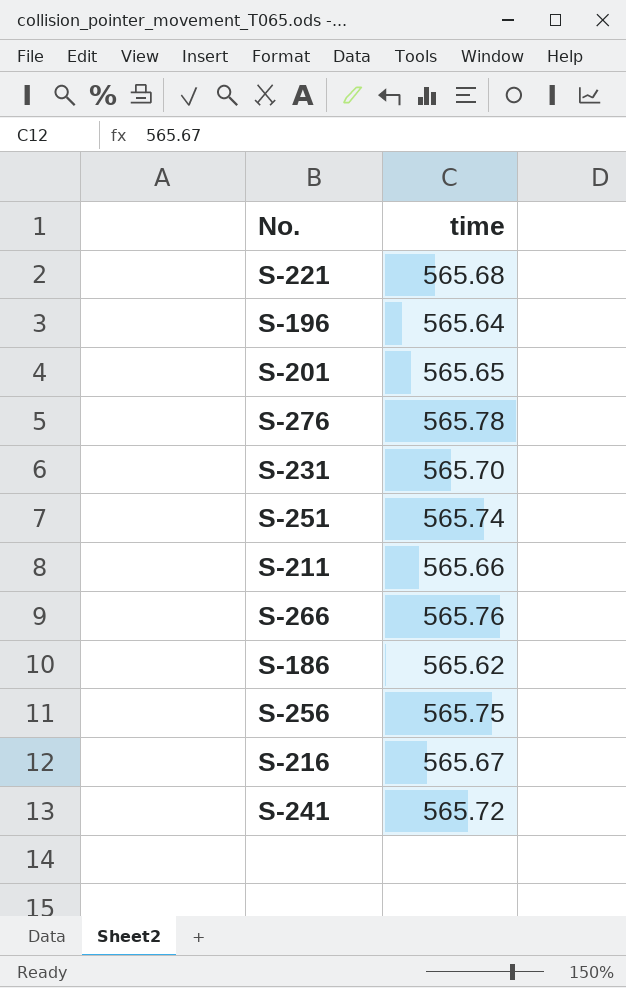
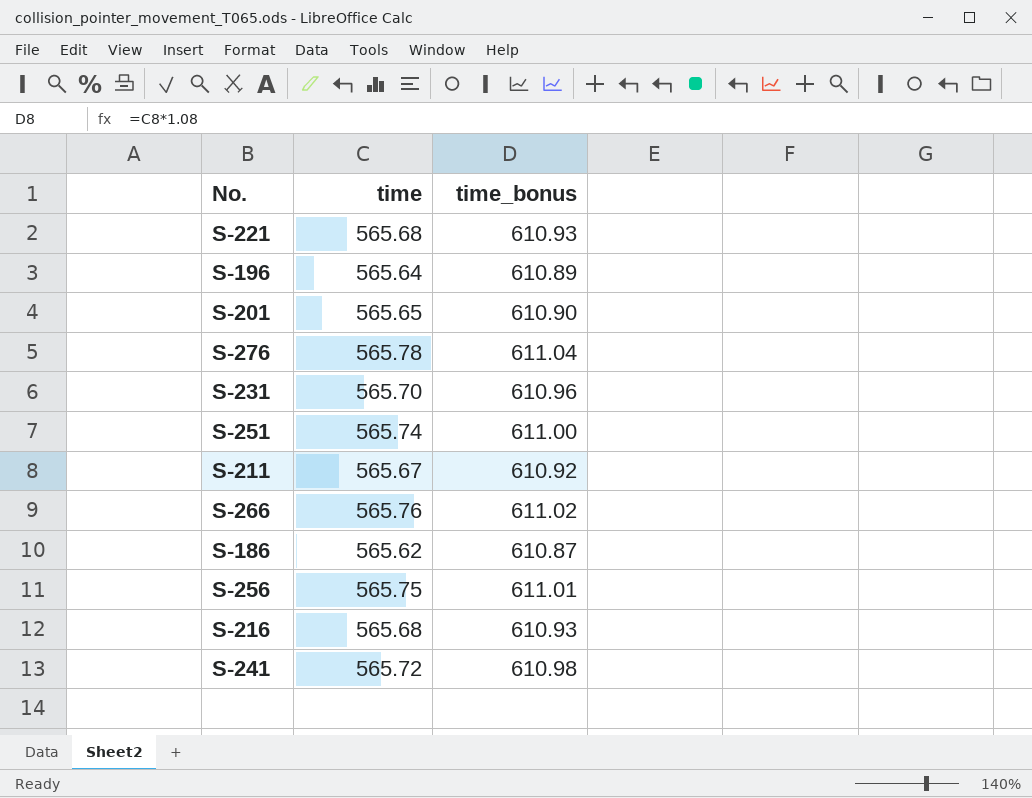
column time_bonus | formula: none -> [time] * 1.08
S-211 | time: 565.66 -> 565.67
S-216 | time: 565.67 -> 565.68

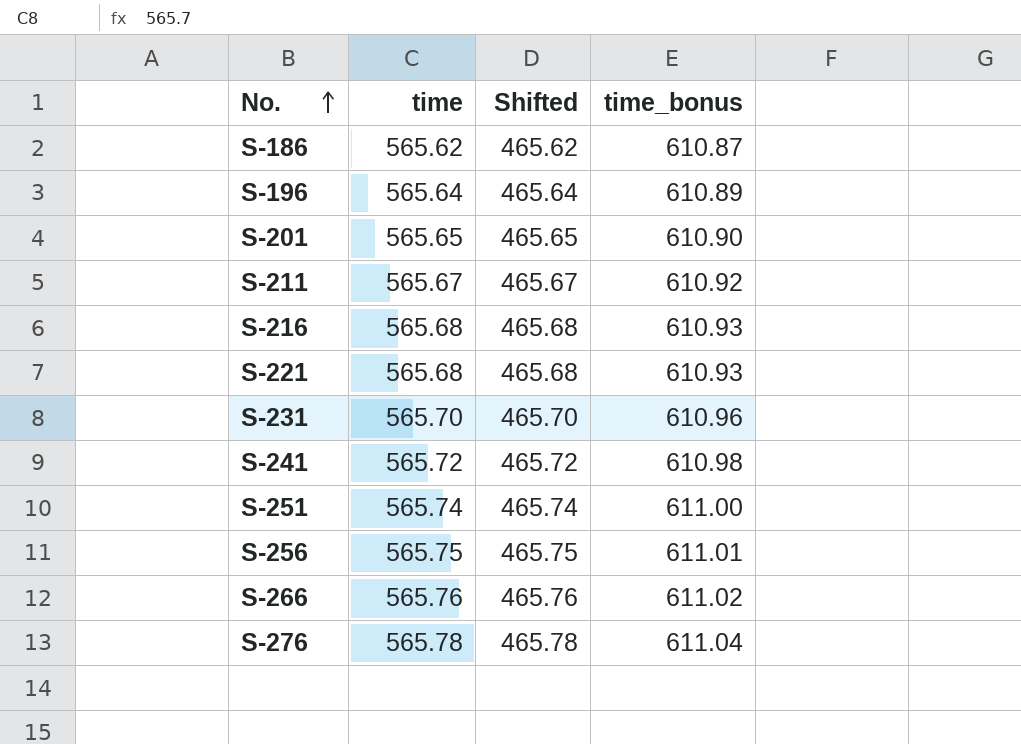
row order: none -> No. ascending
column Shifted | formula: none -> [time] - 100

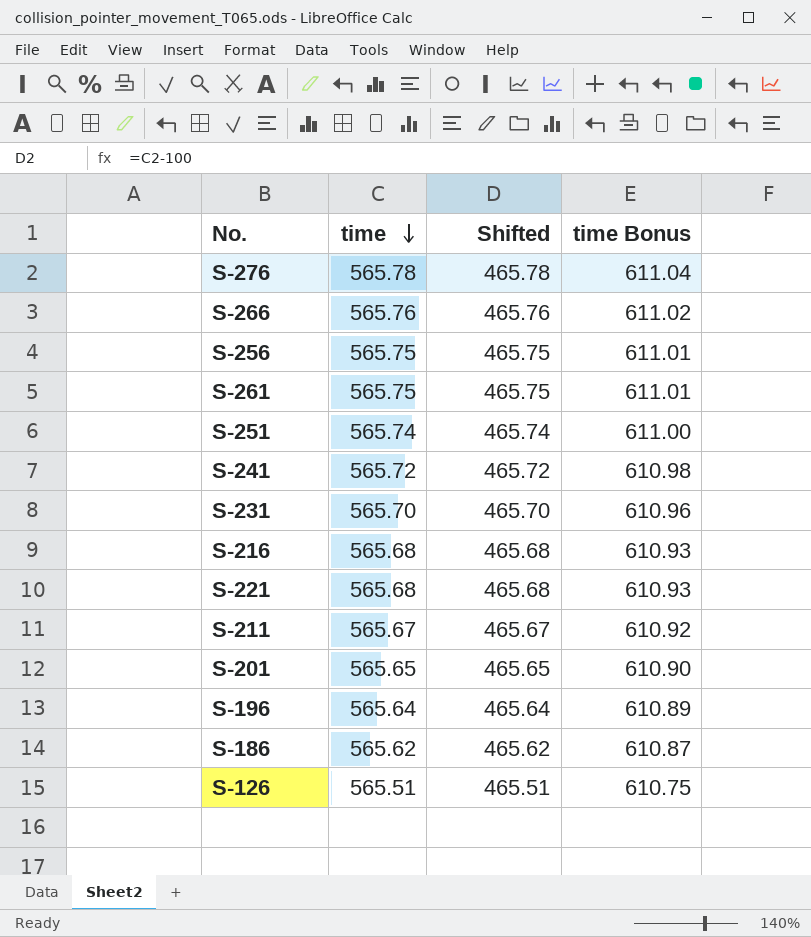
row order: No. ascending -> time descending
column name: time_bonus -> time Bonus
row S-261: none -> 565.75 | 465.75 | 611.01
row S-126: none -> 565.51 | 465.51 | 610.75

